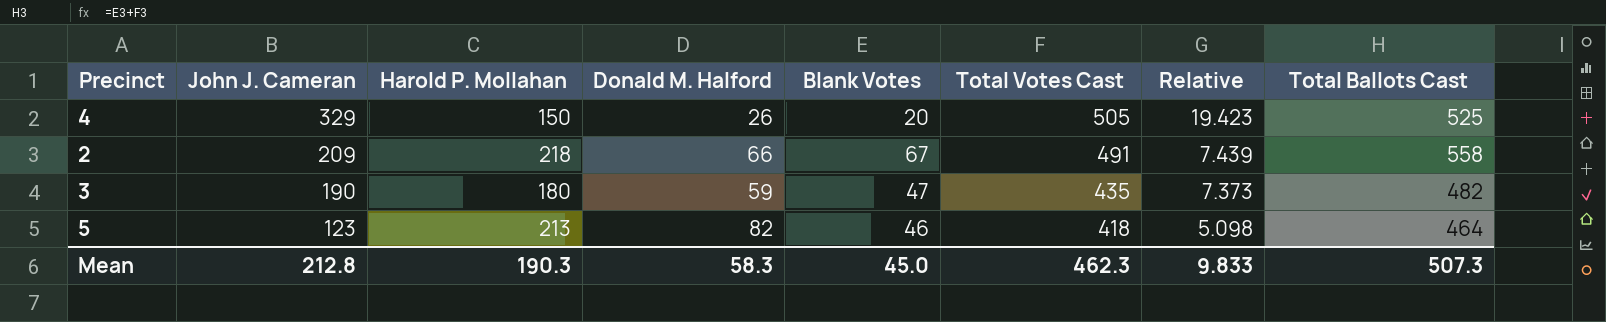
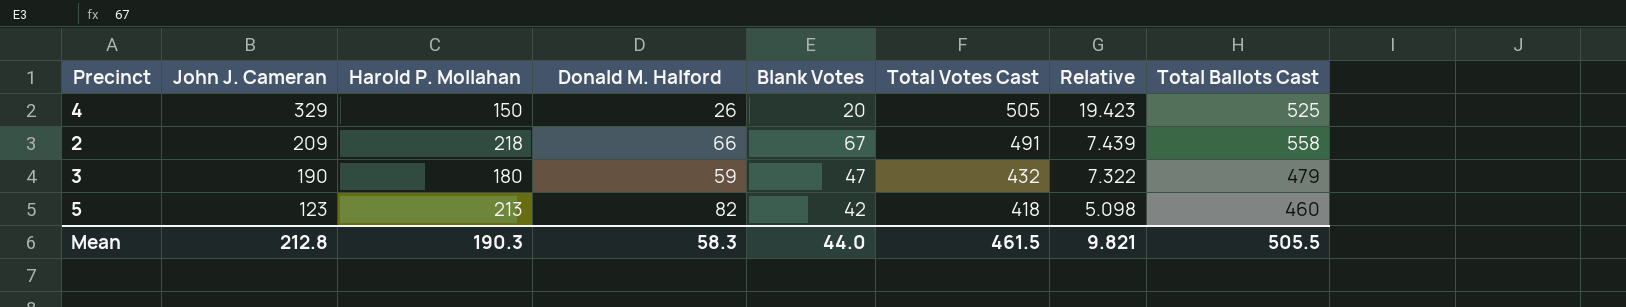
3 | Total Votes Cast: 435 -> 432
3 | Relative: 7.373 -> 7.322
3 | Total Ballots Cast: 482 -> 479
5 | Blank Votes: 46 -> 42
5 | Total Ballots Cast: 464 -> 460
Mean | Blank Votes: 45.0 -> 44.0
Mean | Total Votes Cast: 462.3 -> 461.5
Mean | Relative: 9.833 -> 9.821
Mean | Total Ballots Cast: 507.3 -> 505.5

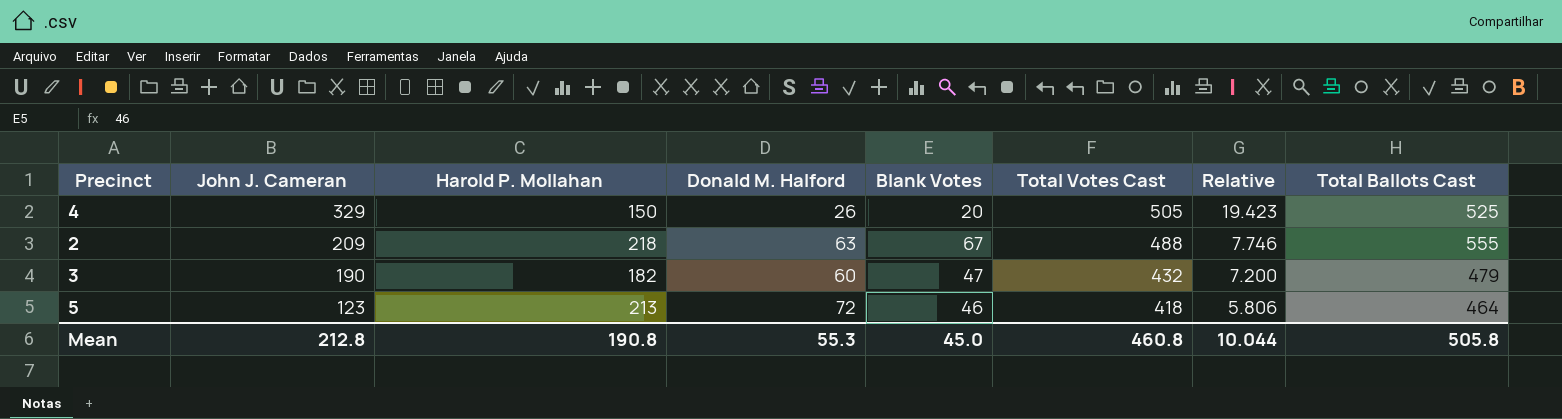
2 | Donald M. Halford: 66 -> 63
2 | Total Votes Cast: 491 -> 488
2 | Relative: 7.439 -> 7.746
2 | Total Ballots Cast: 558 -> 555
3 | Harold P. Mollahan: 180 -> 182
3 | Donald M. Halford: 59 -> 60
3 | Relative: 7.322 -> 7.200
5 | Donald M. Halford: 82 -> 72
5 | Blank Votes: 42 -> 46
5 | Relative: 5.098 -> 5.806
5 | Total Ballots Cast: 460 -> 464
Mean | Harold P. Mollahan: 190.3 -> 190.8
Mean | Donald M. Halford: 58.3 -> 55.3
Mean | Blank Votes: 44.0 -> 45.0
Mean | Total Votes Cast: 461.5 -> 460.8
Mean | Relative: 9.821 -> 10.044
Mean | Total Ballots Cast: 505.5 -> 505.8

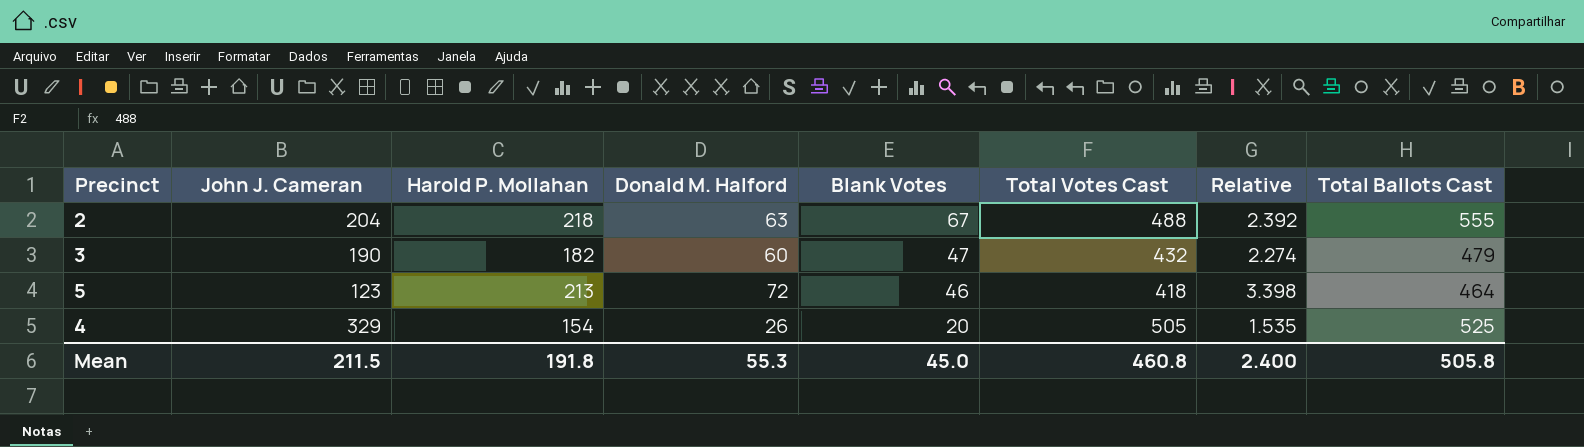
row order: John J. Cameran descending -> Blank Votes descending
column Relative | formula: [Total Votes Cast] / [Donald M. Halford] -> [Total Votes Cast] / [John J. Cameran]
2 | John J. Cameran: 209 -> 204
4 | Harold P. Mollahan: 150 -> 154
Mean | John J. Cameran: 212.8 -> 211.5
Mean | Harold P. Mollahan: 190.8 -> 191.8
Mean | Relative: 10.044 -> 2.400

